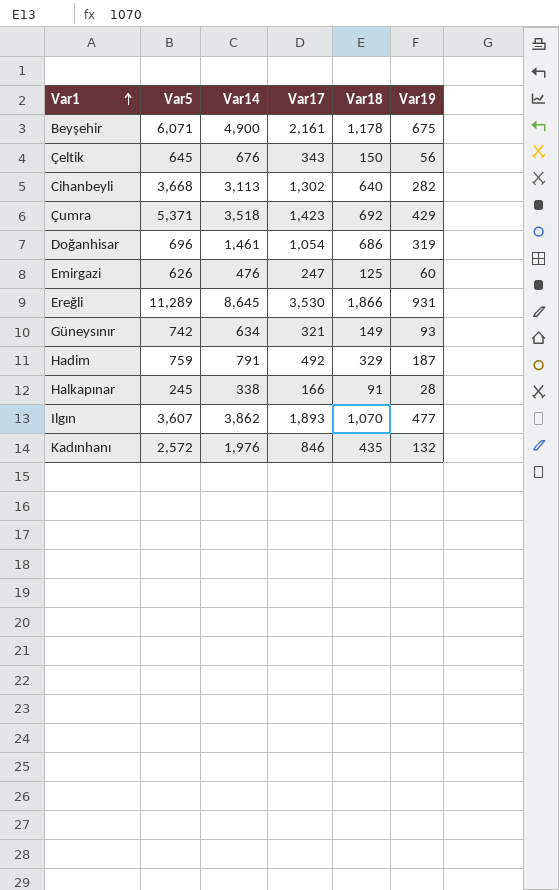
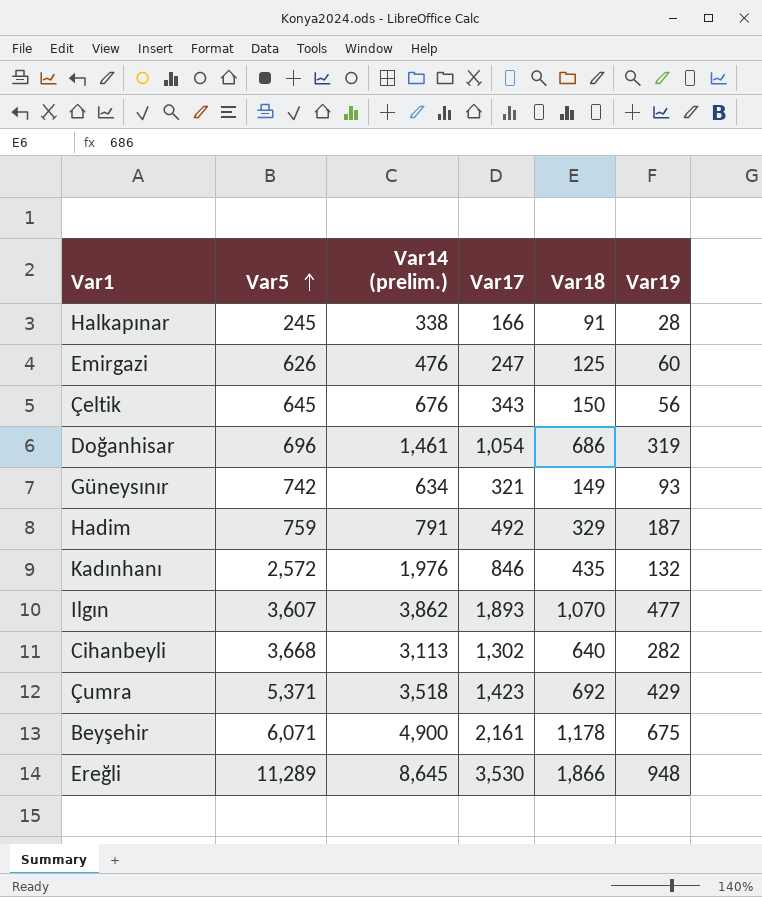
row order: Var1 ascending -> Var5 ascending
column name: Var14 -> Var14 (prelim.)
Ereğli | Var19: 931 -> 948

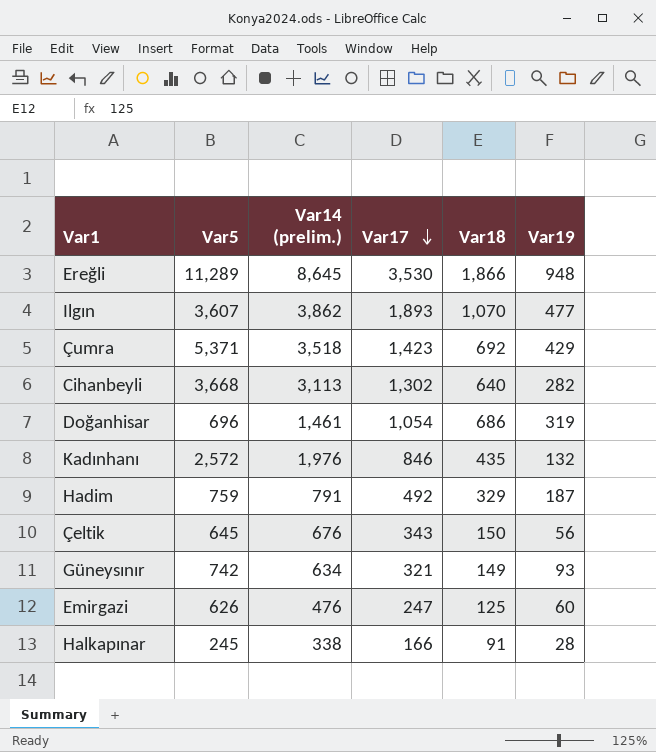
row order: Var5 ascending -> Var17 descending
row Beyşehir: 6,071 | 4,900 | 2,161 | 1,178 | 675 -> none

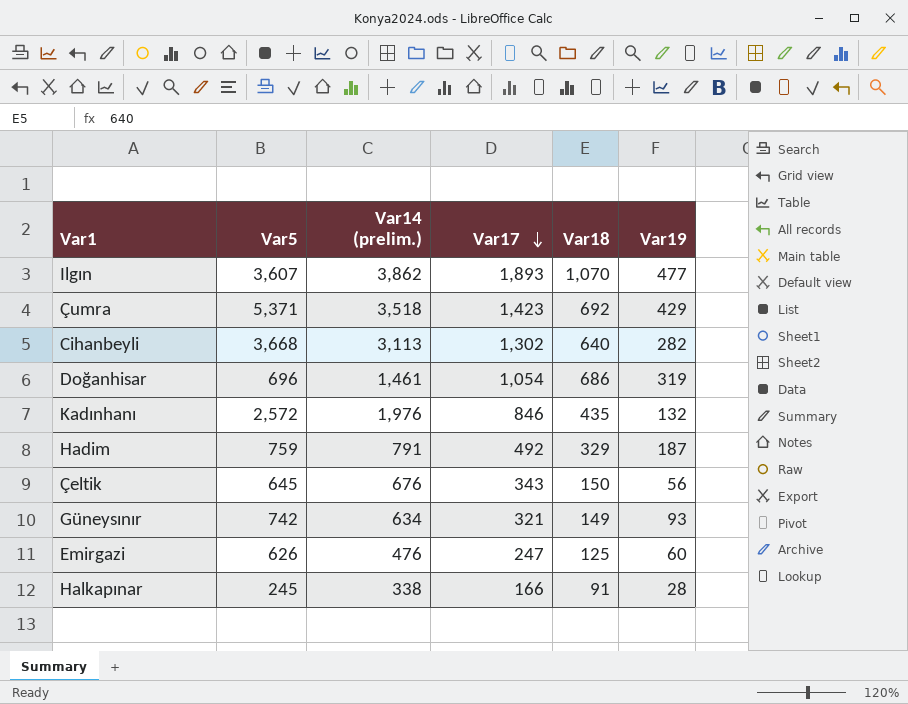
row Ereğli: 11,289 | 8,645 | 3,530 | 1,866 | 948 -> none

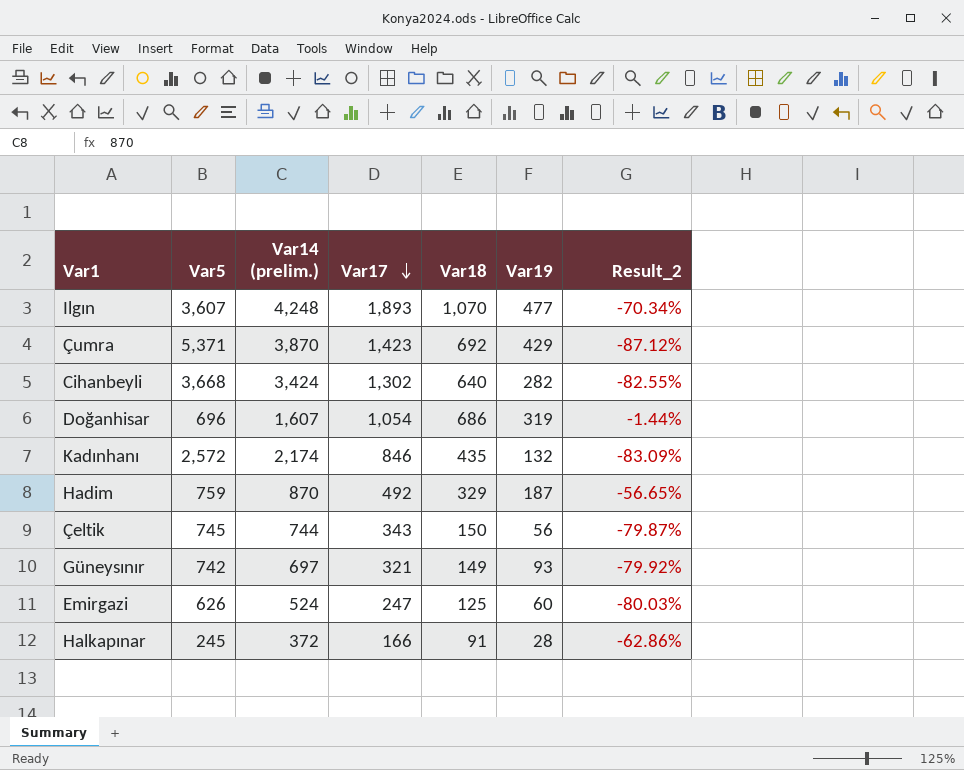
column Result_2 | formula: none -> ([Var18] - [Var5]) / [Var5]
Ilgın | Var14 (prelim.): 3,862 -> 4,248
Çumra | Var14 (prelim.): 3,518 -> 3,870
Cihanbeyli | Var14 (prelim.): 3,113 -> 3,424
Doğanhisar | Var14 (prelim.): 1,461 -> 1,607
Kadınhanı | Var14 (prelim.): 1,976 -> 2,174
Hadim | Var14 (prelim.): 791 -> 870
Çeltik | Var5: 645 -> 745
Çeltik | Var14 (prelim.): 676 -> 744
Güneysınır | Var14 (prelim.): 634 -> 697
Emirgazi | Var14 (prelim.): 476 -> 524
Halkapınar | Var14 (prelim.): 338 -> 372

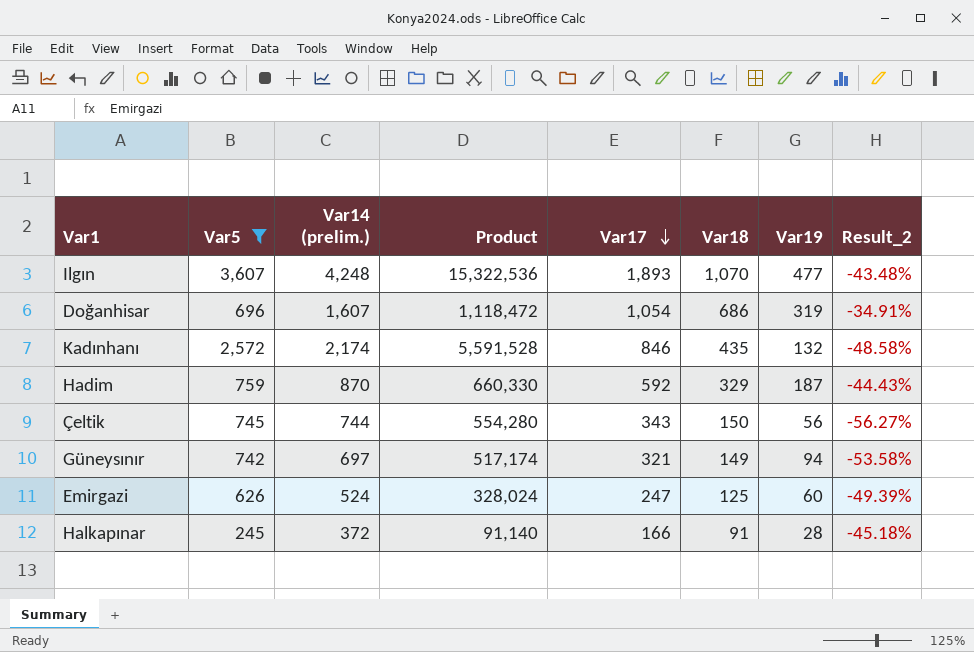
filter: none -> Var5 <= 3,607
column Product | formula: none -> [Var5] * [Var14 (prelim.)]
column Result_2 | formula: ([Var18] - [Var5]) / [Var5] -> ([Var18] - [Var17]) / [Var17]
Hadim | Var17: 492 -> 592
Güneysınır | Var19: 93 -> 94

